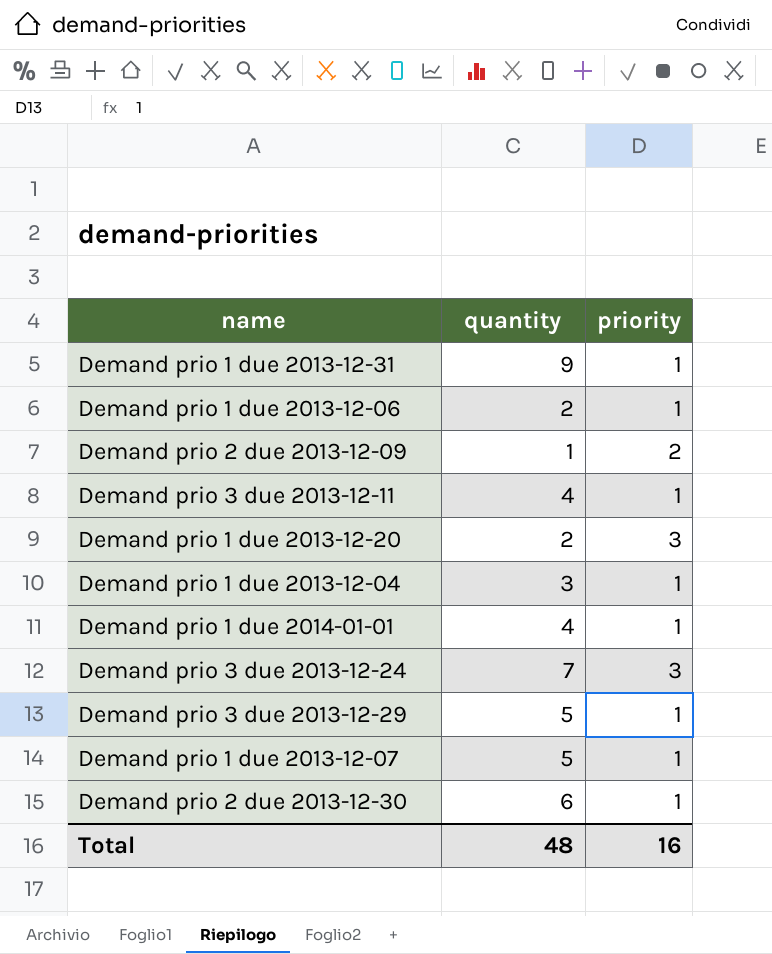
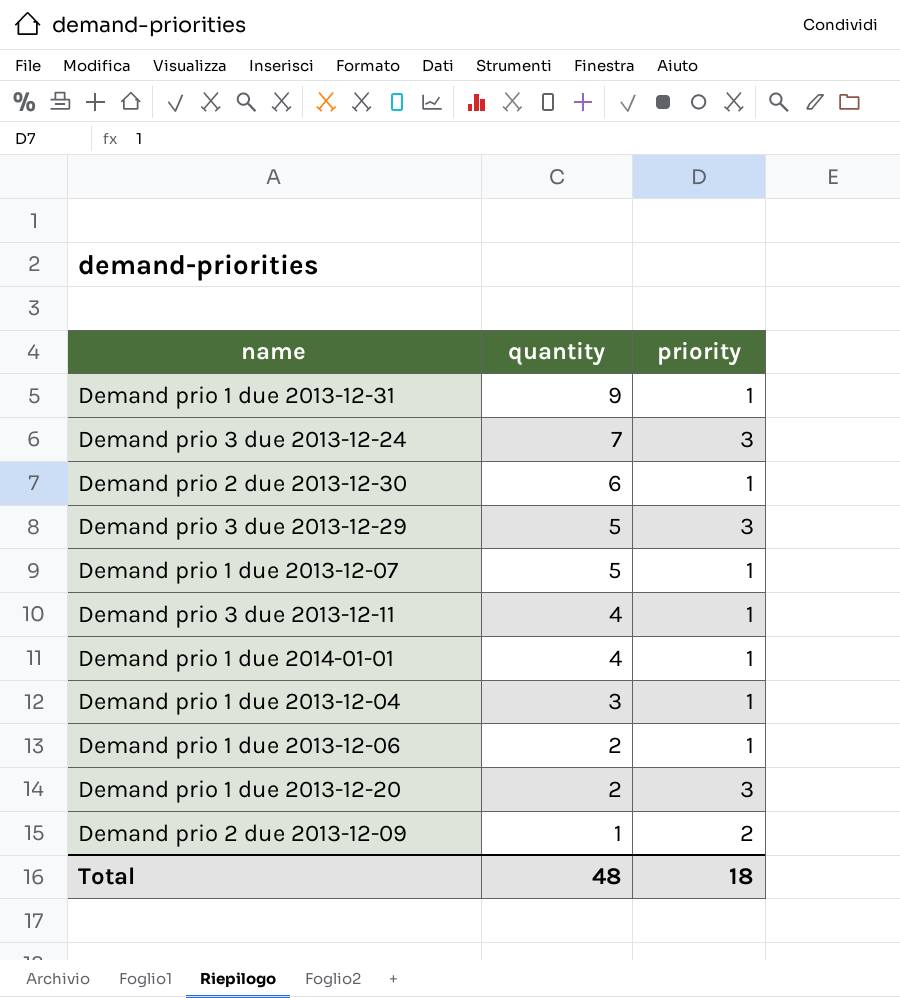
row order: none -> quantity descending
Demand prio 3 due 2013-12-29 | priority: 1 -> 3
Total | priority: 16 -> 18

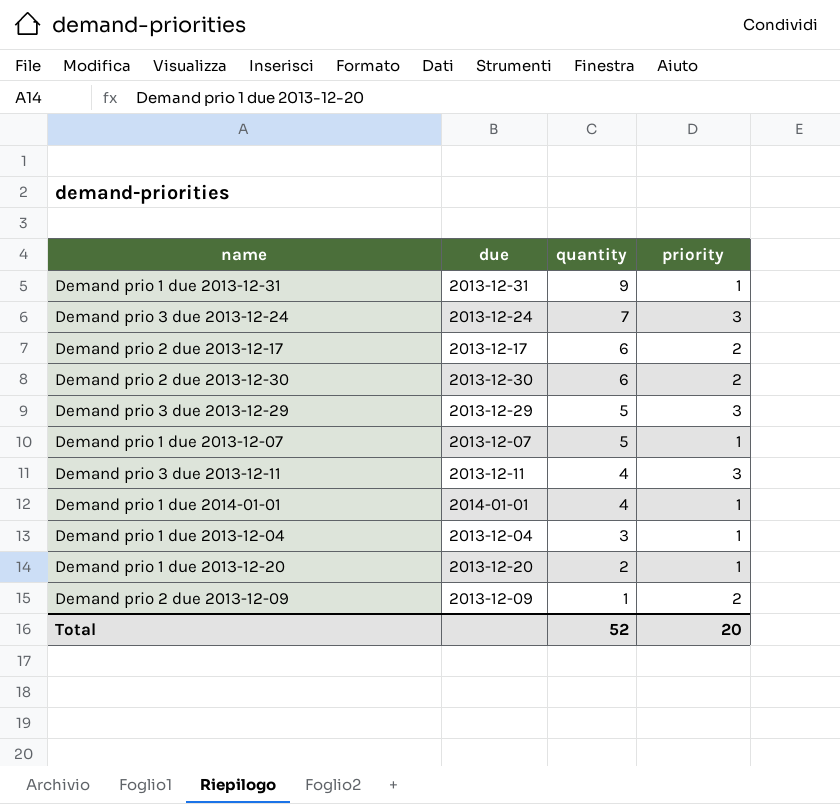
column due | position: none -> 2
row Demand prio 1 due 2013-12-06: 2 | 1 -> none
row Demand prio 2 due 2013-12-17: none -> 2013-12-17 | 6 | 2
Demand prio 2 due 2013-12-30 | priority: 1 -> 2
Demand prio 3 due 2013-12-11 | priority: 1 -> 3
Demand prio 1 due 2013-12-20 | priority: 3 -> 1
Total | quantity: 48 -> 52
Total | priority: 18 -> 20

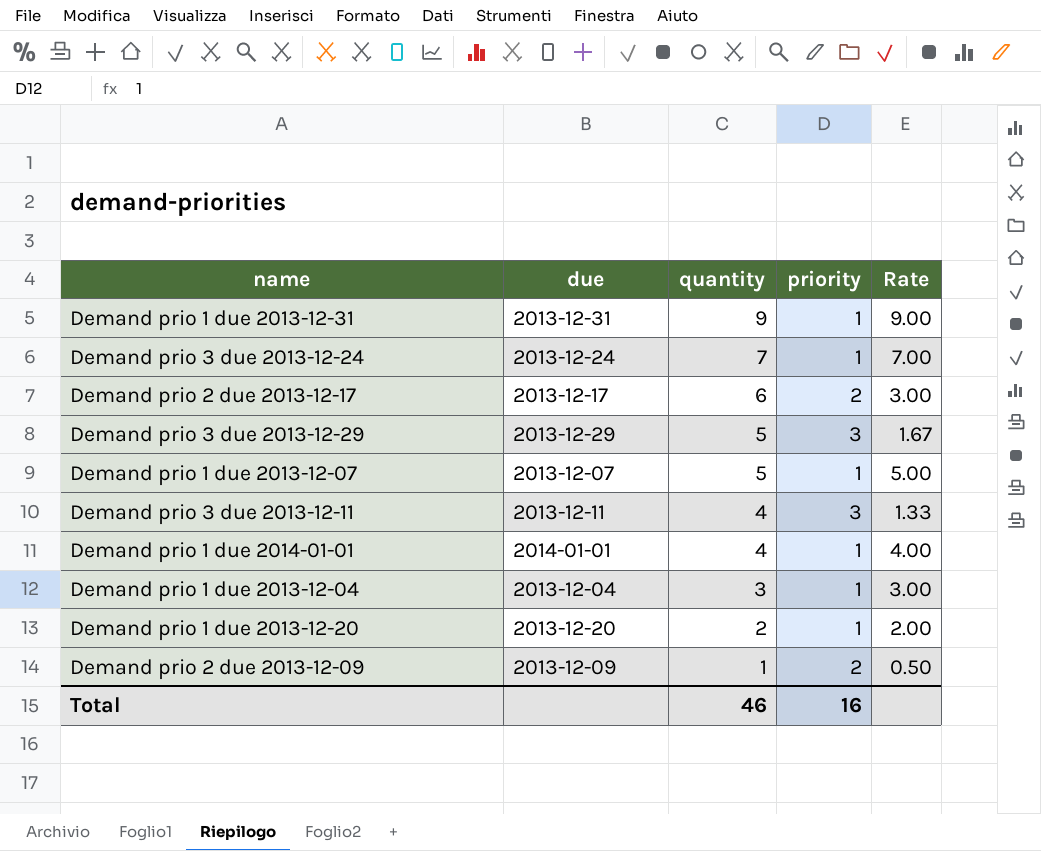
column Rate | formula: none -> [quantity] / [priority]
row Demand prio 2 due 2013-12-30: 2013-12-30 | 6 | 2 -> none
Demand prio 3 due 2013-12-24 | priority: 3 -> 1
Total | quantity: 52 -> 46
Total | priority: 20 -> 16

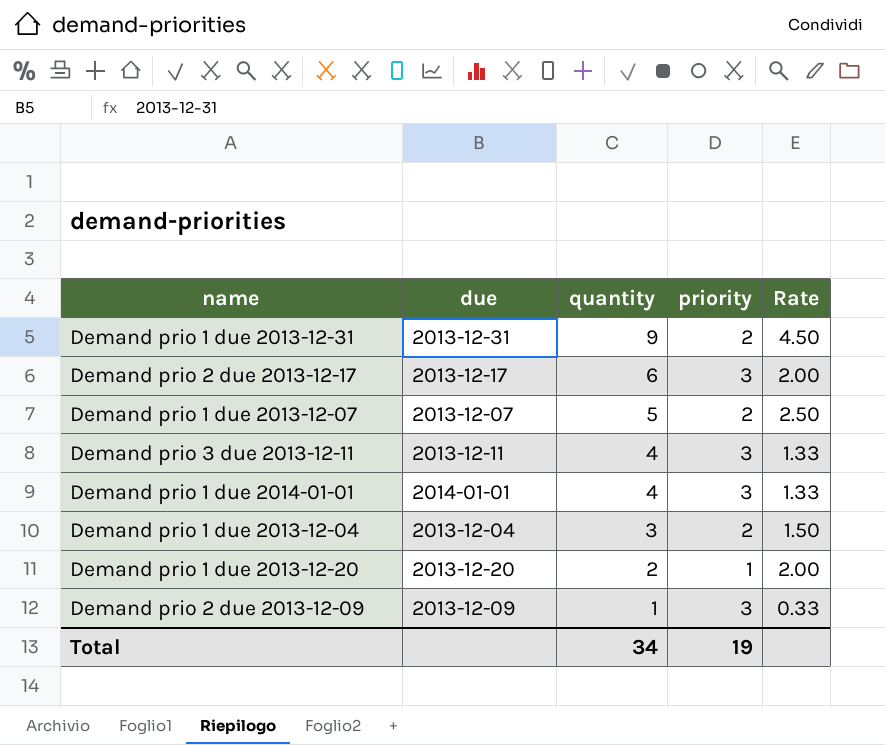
row Demand prio 3 due 2013-12-24: 2013-12-24 | 7 | 1 | 7.00 -> none
row Demand prio 3 due 2013-12-29: 2013-12-29 | 5 | 3 | 1.67 -> none
Demand prio 1 due 2013-12-31 | priority: 1 -> 2
Demand prio 1 due 2013-12-31 | Rate: 9.00 -> 4.50
Demand prio 2 due 2013-12-17 | priority: 2 -> 3
Demand prio 2 due 2013-12-17 | Rate: 3.00 -> 2.00
Demand prio 1 due 2013-12-07 | priority: 1 -> 2
Demand prio 1 due 2013-12-07 | Rate: 5.00 -> 2.50
Demand prio 1 due 2014-01-01 | priority: 1 -> 3
Demand prio 1 due 2014-01-01 | Rate: 4.00 -> 1.33
Demand prio 1 due 2013-12-04 | priority: 1 -> 2
Demand prio 1 due 2013-12-04 | Rate: 3.00 -> 1.50
Demand prio 2 due 2013-12-09 | priority: 2 -> 3
Demand prio 2 due 2013-12-09 | Rate: 0.50 -> 0.33
Total | quantity: 46 -> 34
Total | priority: 16 -> 19

